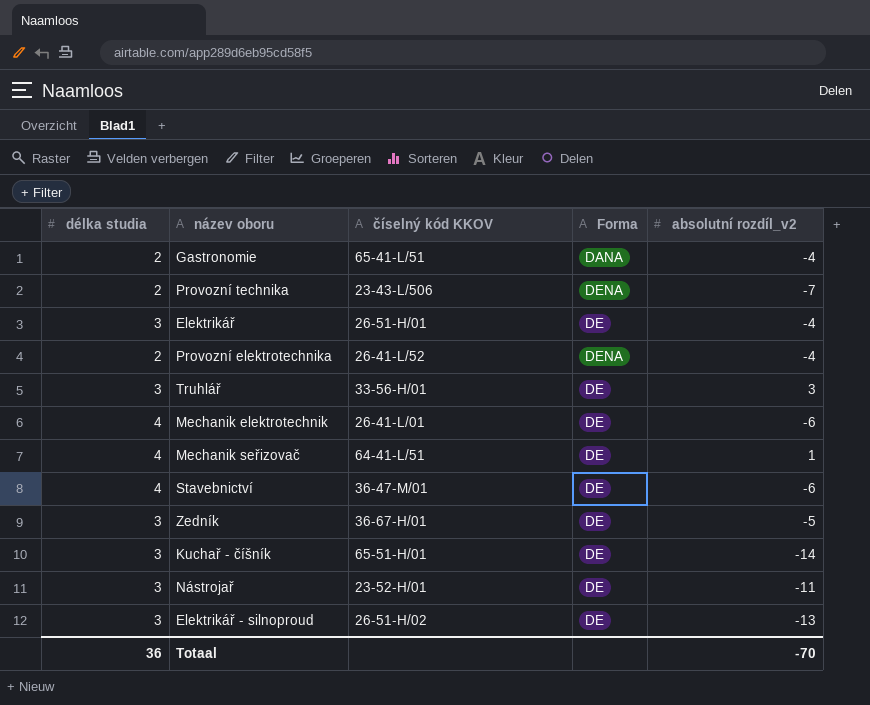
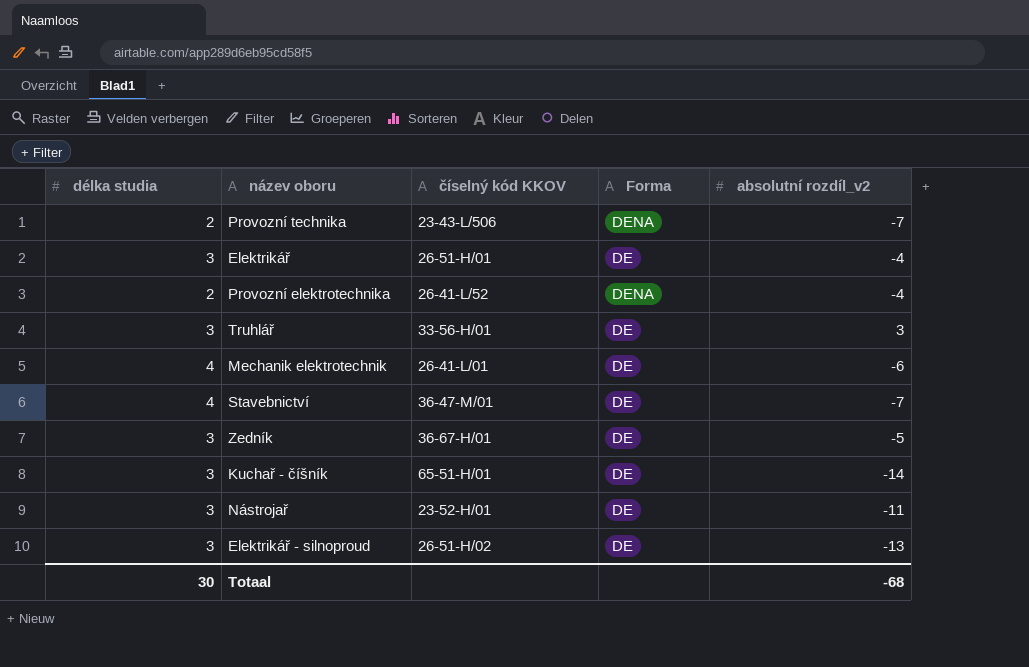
row Gastronomie: 2 | 65-41-L/51 | DANA | -4 -> none
row Mechanik seřizovač: 4 | 64-41-L/51 | DE | 1 -> none
Stavebnictví | absolutní rozdíl_v2: -6 -> -7
Totaal | délka studia: 36 -> 30
Totaal | absolutní rozdíl_v2: -70 -> -68

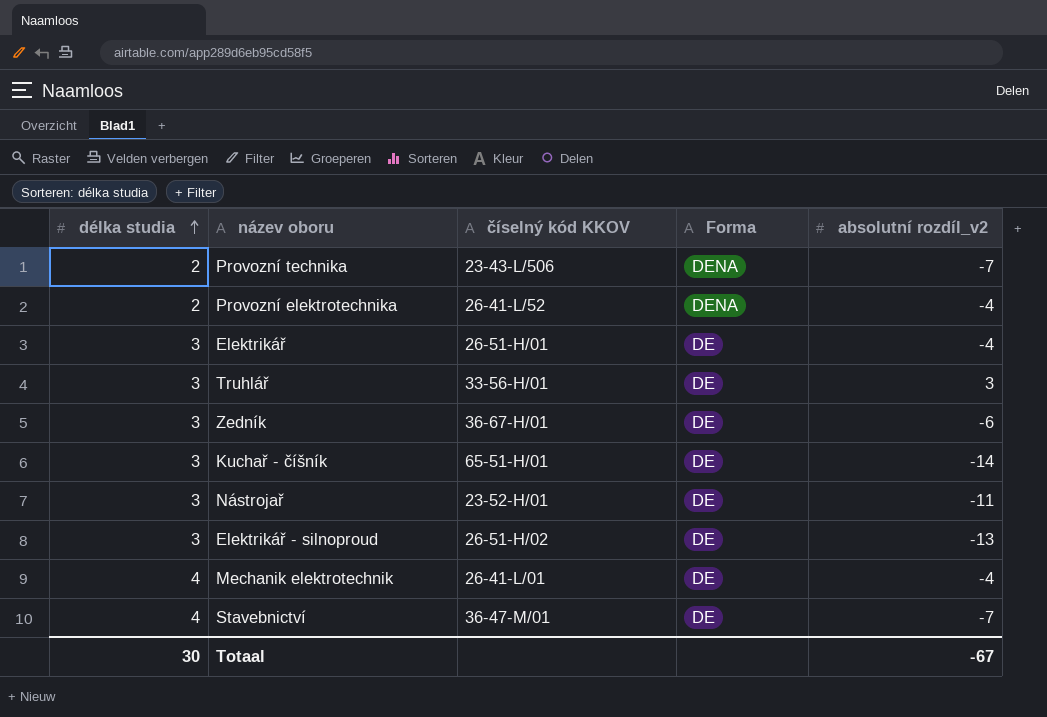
row order: none -> délka studia ascending
Zedník | absolutní rozdíl_v2: -5 -> -6
Mechanik elektrotechnik | absolutní rozdíl_v2: -6 -> -4
Totaal | absolutní rozdíl_v2: -68 -> -67

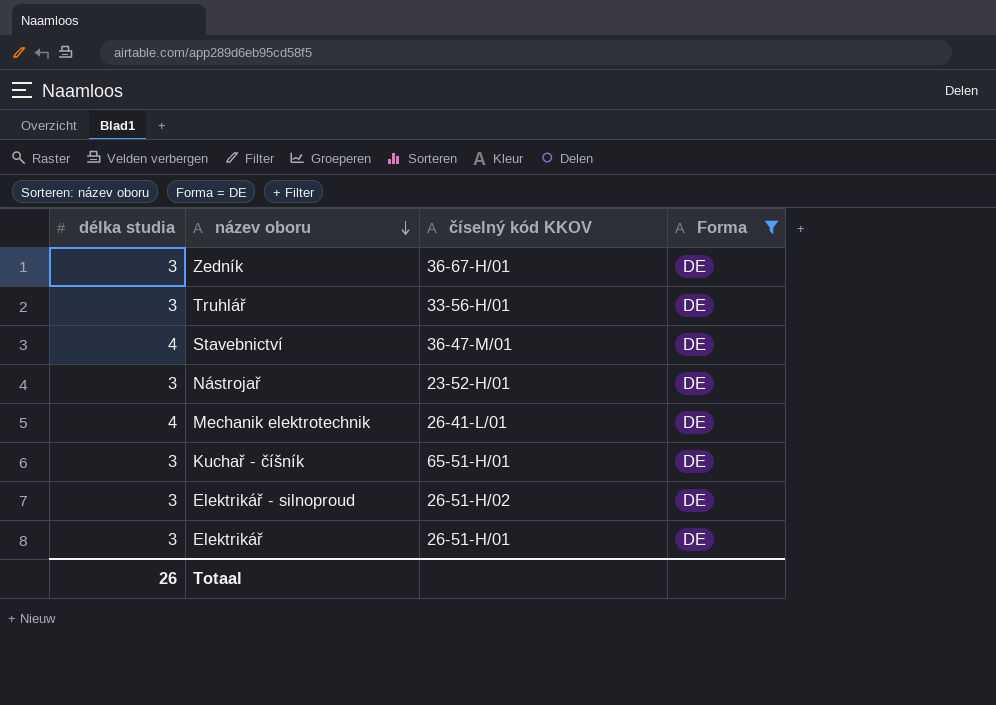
filter: none -> Forma = DE
row order: délka studia ascending -> název oboru descending
column absolutní rozdíl_v2 | position: 5 -> none
Totaal | délka studia: 30 -> 26

